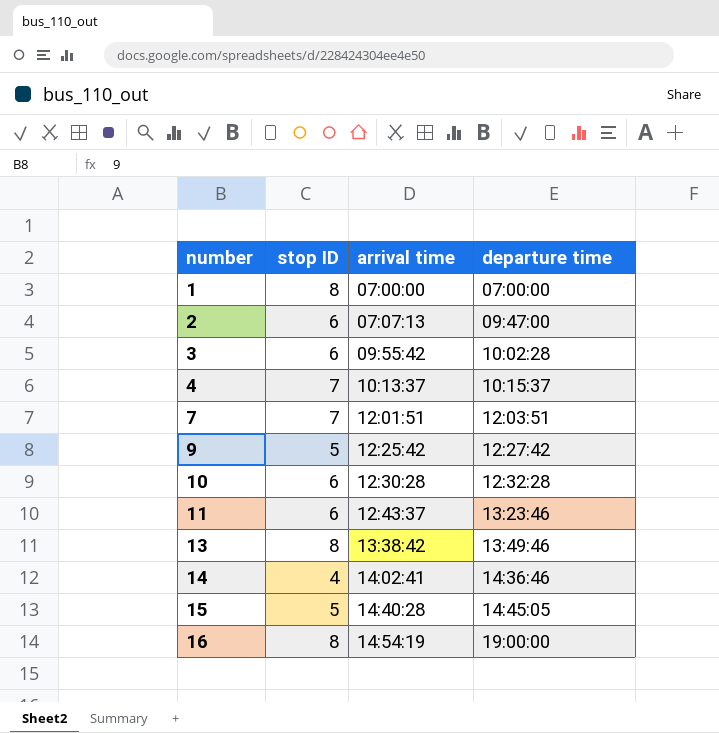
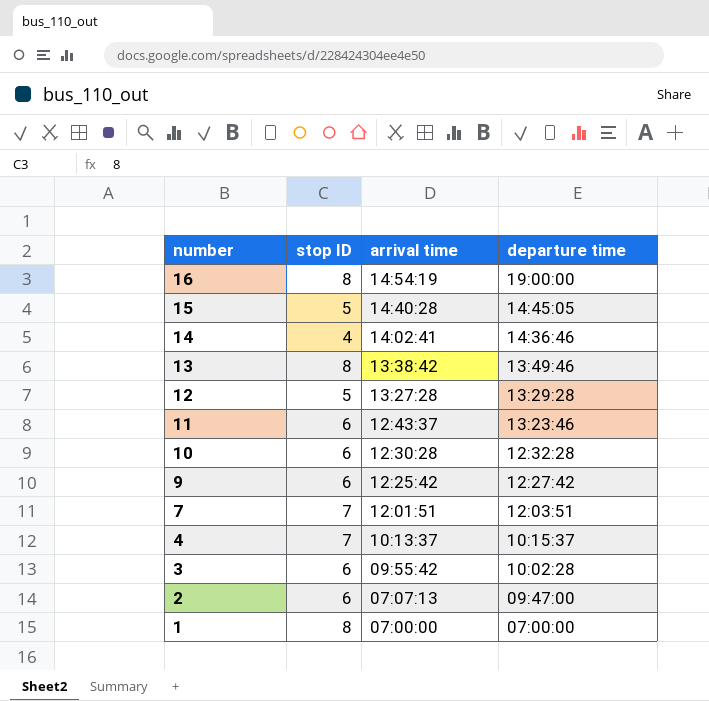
row order: number ascending -> number descending
row 12: none -> 5 | 13:27:28 | 13:29:28
9 | stop ID: 5 -> 6

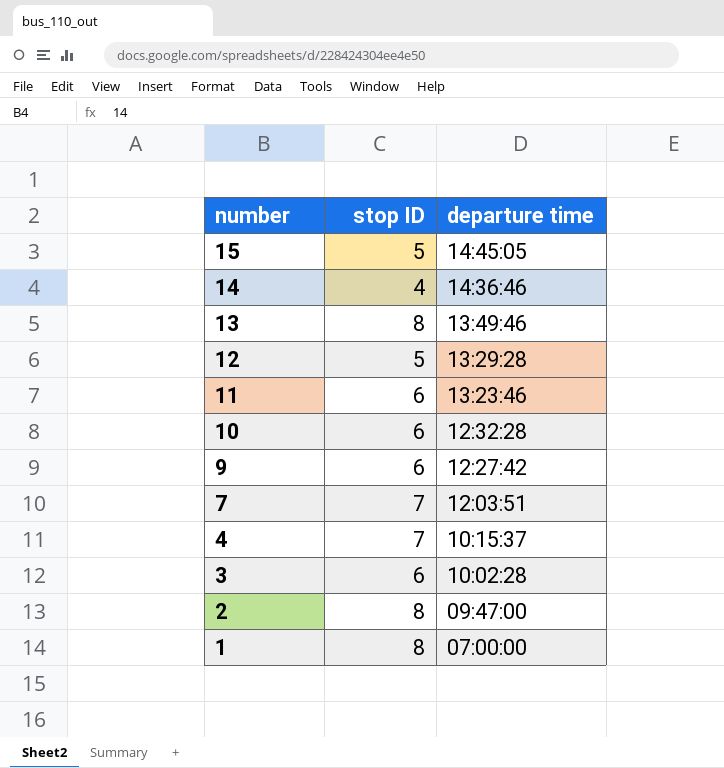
column arrival time | position: 3 -> none
row 16: 8 | 14:54:19 | 19:00:00 -> none
2 | stop ID: 6 -> 8

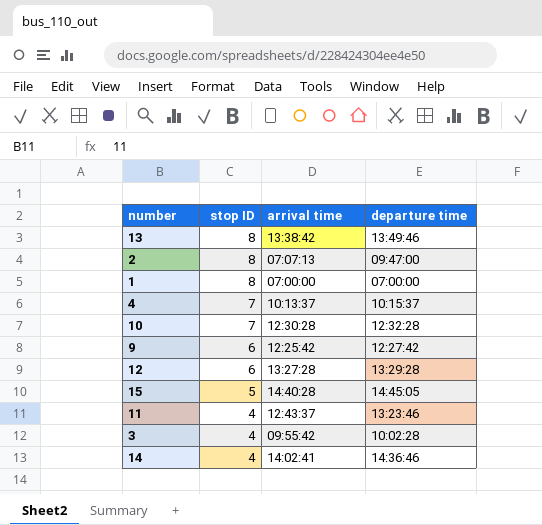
row order: number descending -> stop ID descending
column arrival time | position: none -> 3
row 7: 7 | 12:03:51 -> none
10 | stop ID: 6 -> 7
12 | stop ID: 5 -> 6
11 | stop ID: 6 -> 4
3 | stop ID: 6 -> 4

